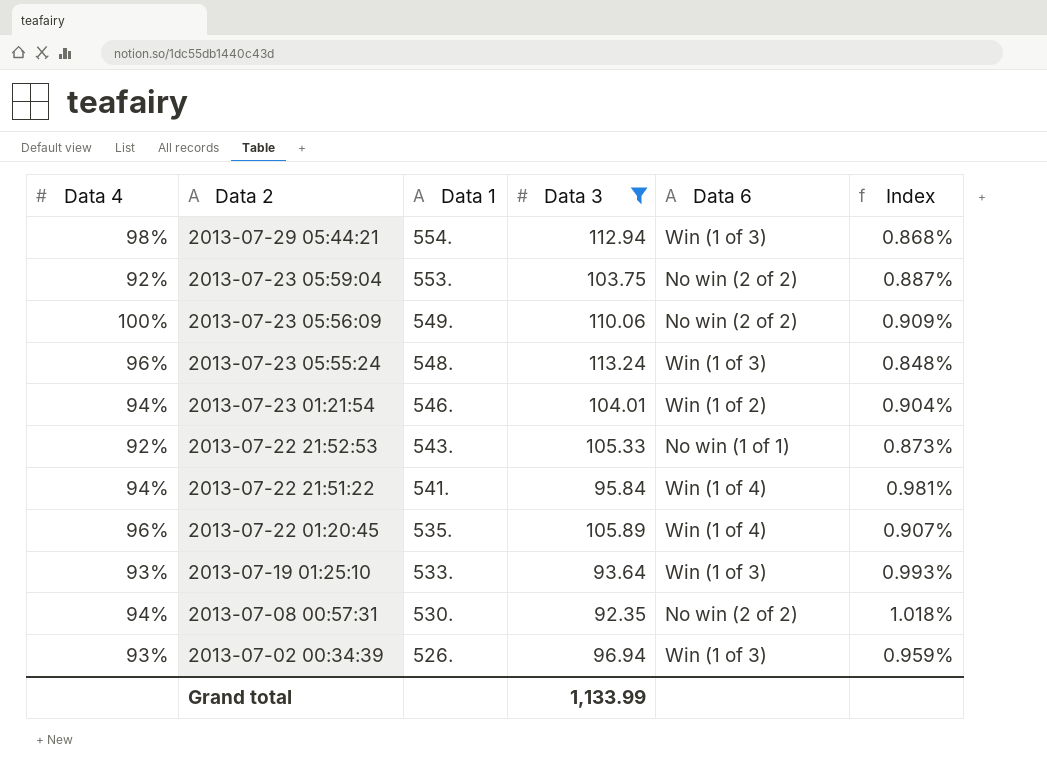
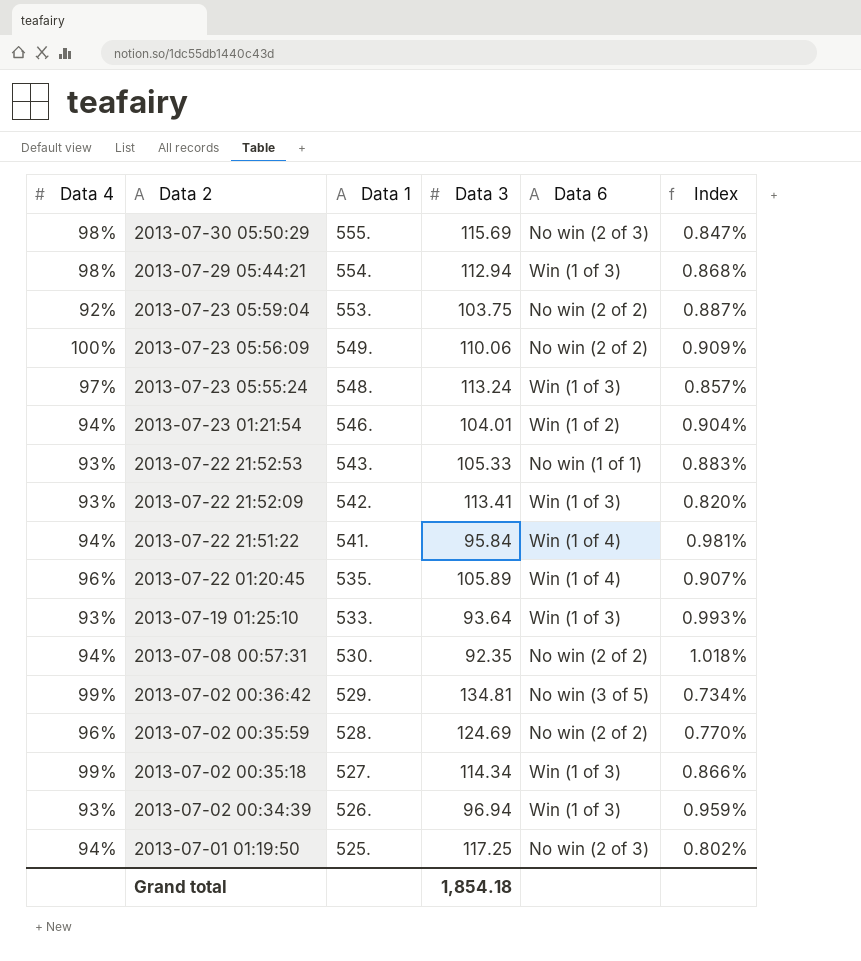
filter: Data 3 <= 113.24 -> none
2013-07-23 05:55:24 | Data 4: 96% -> 97%
2013-07-23 05:55:24 | Index: 0.848% -> 0.857%
2013-07-22 21:52:53 | Data 4: 92% -> 93%
2013-07-22 21:52:53 | Index: 0.873% -> 0.883%
Grand total | Data 3: 1,133.99 -> 1,854.18

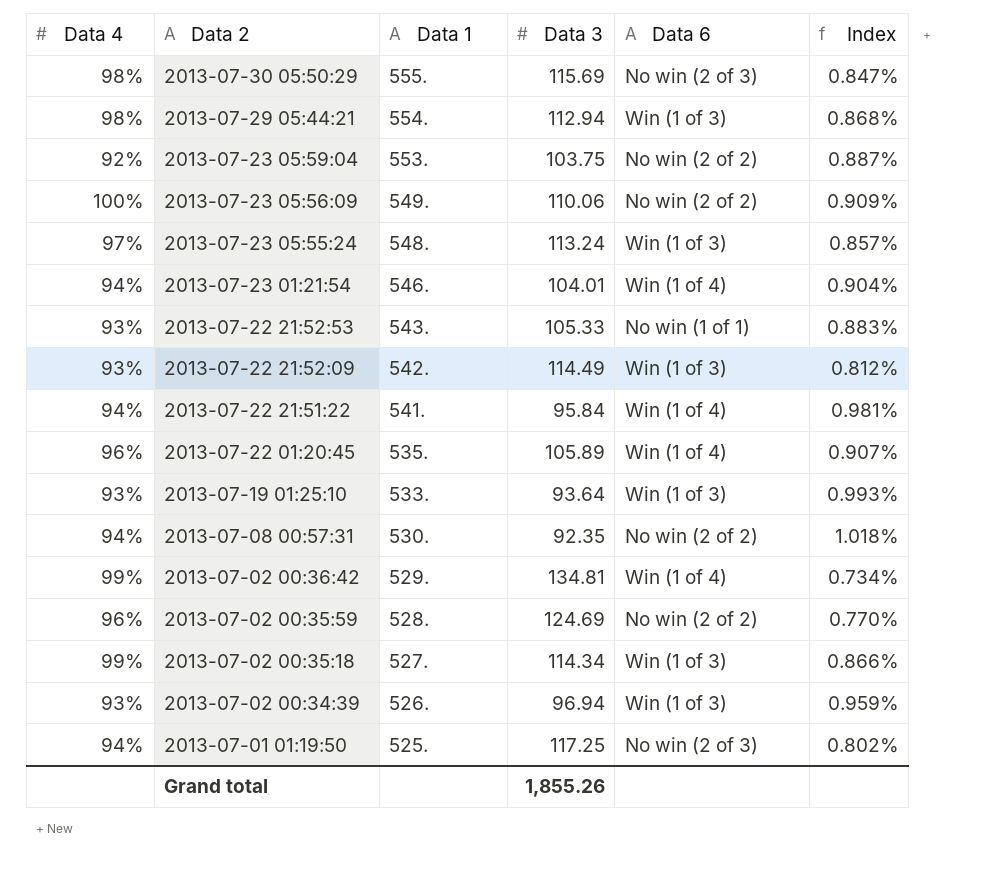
2013-07-23 01:21:54 | Data 6: Win (1 of 2) -> Win (1 of 4)
2013-07-22 21:52:09 | Data 3: 113.41 -> 114.49
2013-07-22 21:52:09 | Index: 0.820% -> 0.812%
2013-07-02 00:36:42 | Data 6: No win (3 of 5) -> Win (1 of 4)
Grand total | Data 3: 1,854.18 -> 1,855.26

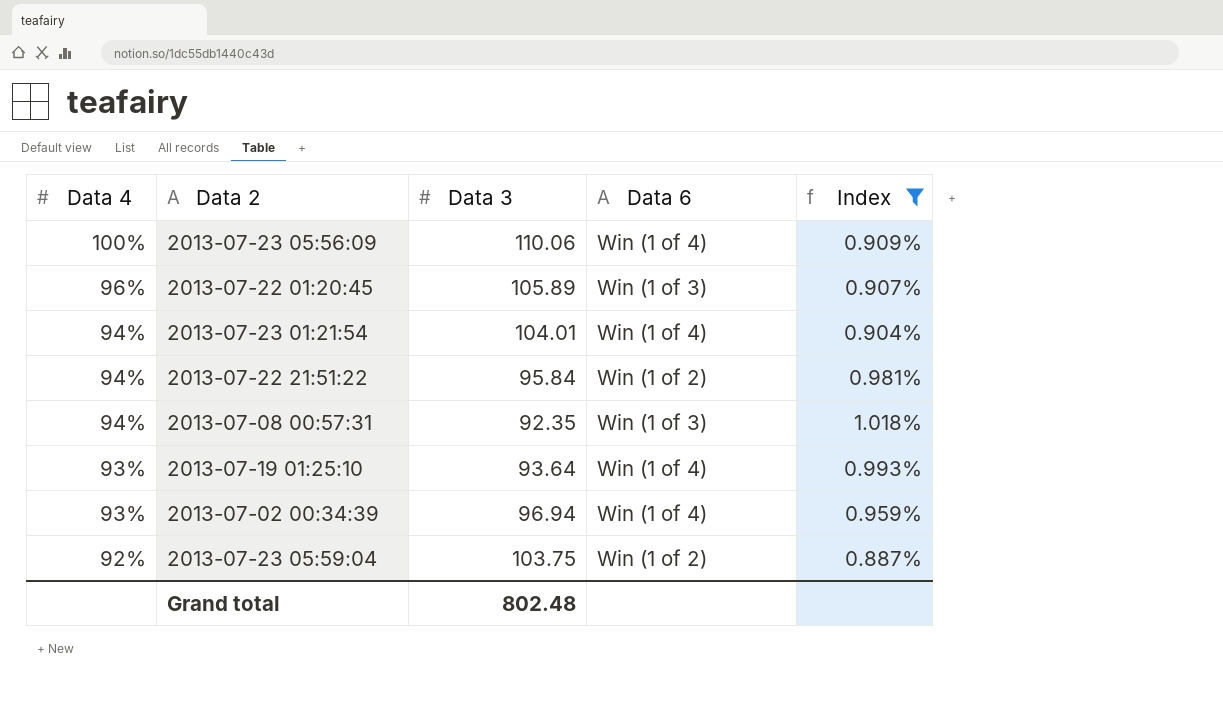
filter: none -> Index >= 0.887%
row order: Data 2 descending -> Data 4 descending
column Data 1 | position: 3 -> none
2013-07-23 05:56:09 | Data 6: No win (2 of 2) -> Win (1 of 4)
2013-07-22 01:20:45 | Data 6: Win (1 of 4) -> Win (1 of 3)
2013-07-22 21:51:22 | Data 6: Win (1 of 4) -> Win (1 of 2)
2013-07-08 00:57:31 | Data 6: No win (2 of 2) -> Win (1 of 3)
2013-07-19 01:25:10 | Data 6: Win (1 of 3) -> Win (1 of 4)
2013-07-02 00:34:39 | Data 6: Win (1 of 3) -> Win (1 of 4)
2013-07-23 05:59:04 | Data 6: No win (2 of 2) -> Win (1 of 2)
Grand total | Data 3: 1,855.26 -> 802.48

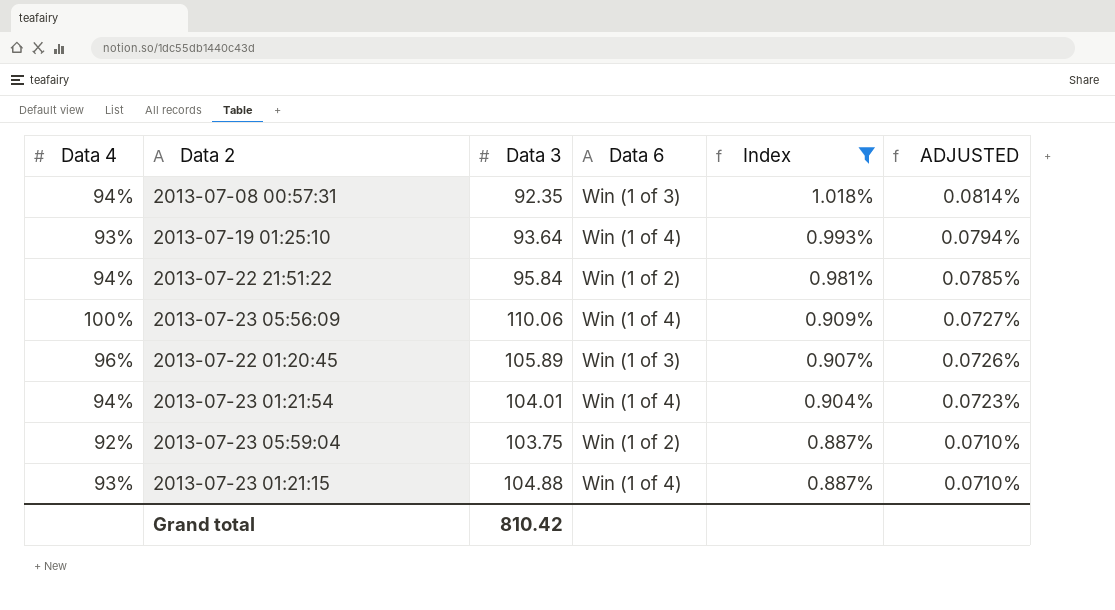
row order: Data 4 descending -> Index descending
column ADJUSTED | formula: none -> [Index] * 0.08
row 2013-07-02 00:34:39: 93% | 96.94 | Win (1 of 4) | 0.959% -> none
row 2013-07-23 01:21:15: none -> 93% | 104.88 | Win (1 of 4) | 0.887% | 0.0710%
Grand total | Data 3: 802.48 -> 810.42

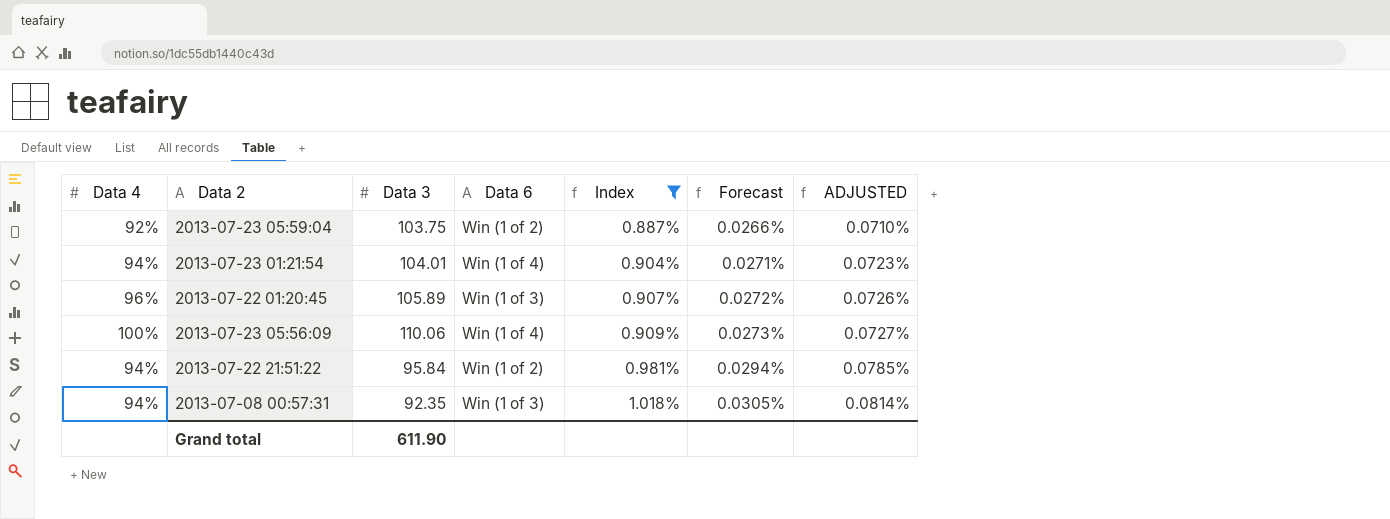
row order: Index descending -> Index ascending
column Forecast | formula: none -> [Index] * 0.03
row 2013-07-19 01:25:10: 93% | 93.64 | Win (1 of 4) | 0.993% | 0.0794% -> none
row 2013-07-23 01:21:15: 93% | 104.88 | Win (1 of 4) | 0.887% | 0.0710% -> none
Grand total | Data 3: 810.42 -> 611.90

